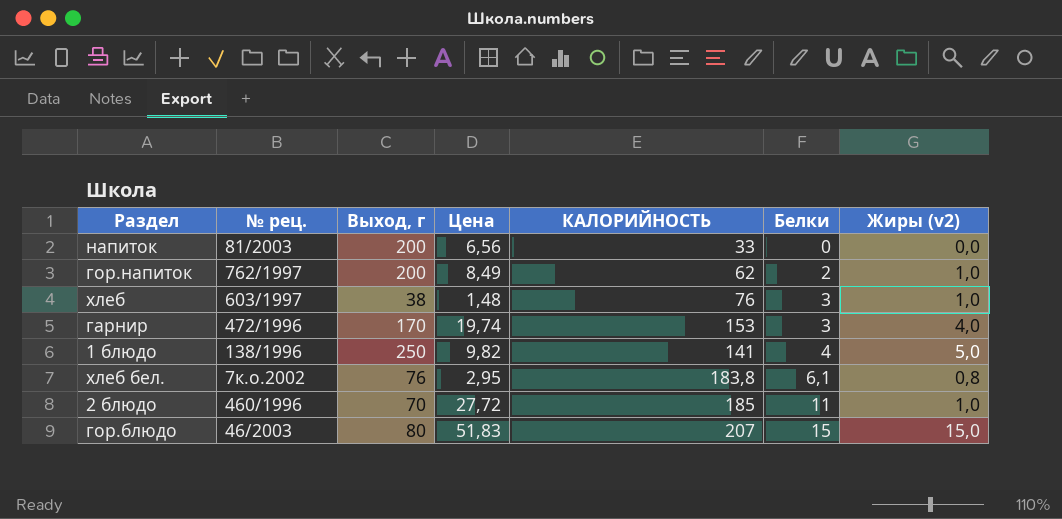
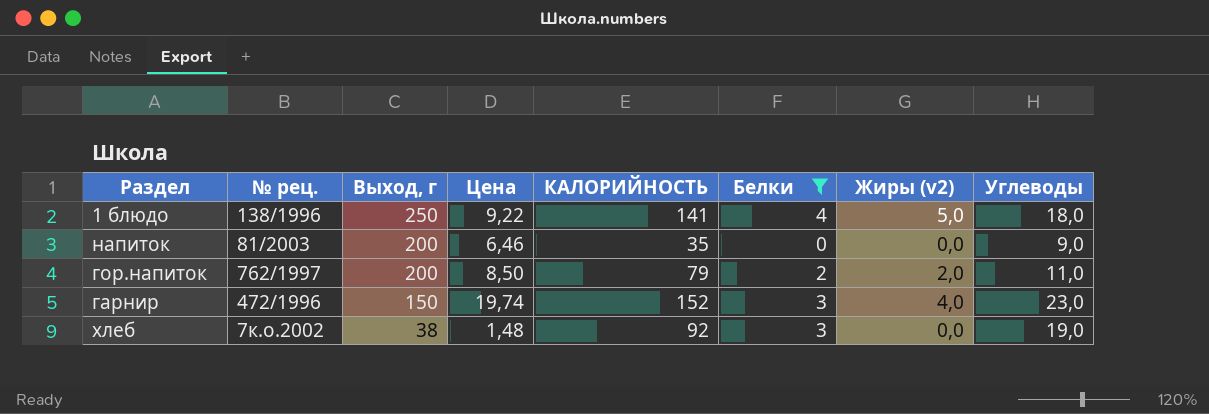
filter: none -> Белки <= 4
row order: Белки ascending -> Выход, г descending
column Углеводы | position: none -> 8
1 блюдо | Цена: 9,82 -> 9,22
напиток | Цена: 6,56 -> 6,46
напиток | КАЛОРИЙНОСТЬ: 33 -> 35
гор.напиток | Цена: 8,49 -> 8,50
гор.напиток | КАЛОРИЙНОСТЬ: 62 -> 79
гор.напиток | Жиры (v2): 1,0 -> 2,0
гарнир | Выход, г: 170 -> 150
гарнир | КАЛОРИЙНОСТЬ: 153 -> 152
хлеб | № рец.: 603/1997 -> 7к.о.2002
хлеб | КАЛОРИЙНОСТЬ: 76 -> 92
хлеб | Жиры (v2): 1,0 -> 0,0

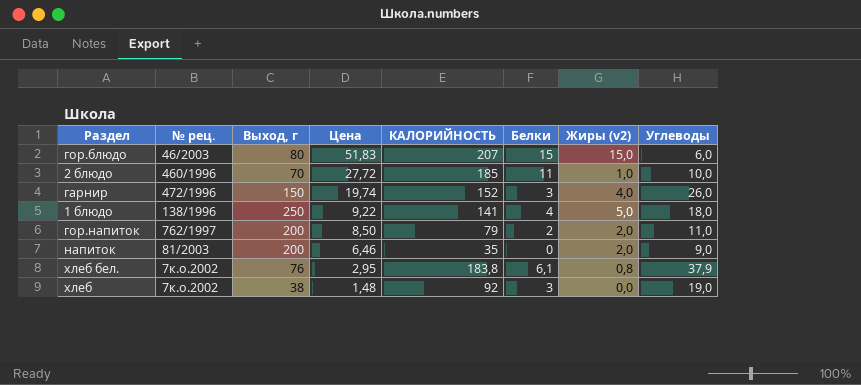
filter: Белки <= 4 -> none
row order: Выход, г descending -> Цена descending
гарнир | Углеводы: 23,0 -> 26,0
напиток | Жиры (v2): 0,0 -> 2,0

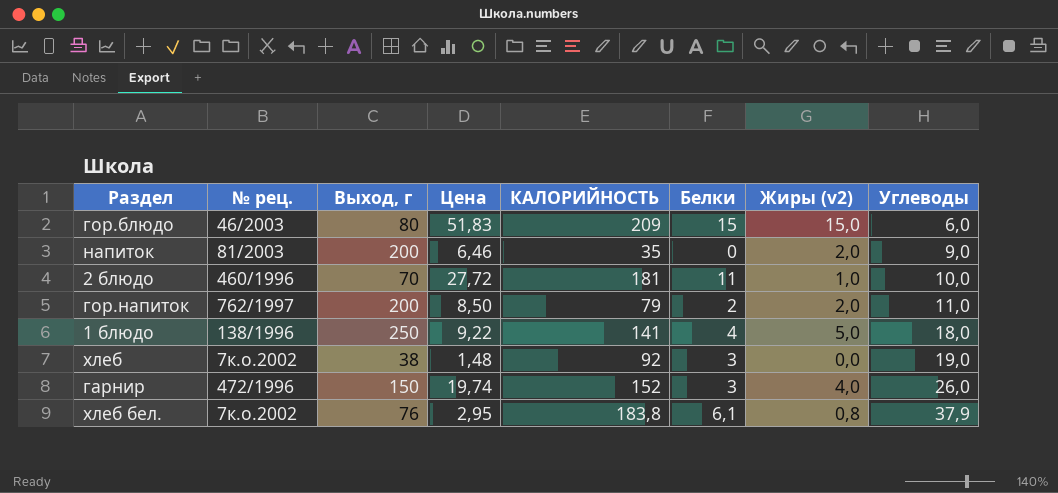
row order: Цена descending -> Углеводы ascending
гор.блюдо | КАЛОРИЙНОСТЬ: 207 -> 209
2 блюдо | КАЛОРИЙНОСТЬ: 185 -> 181

